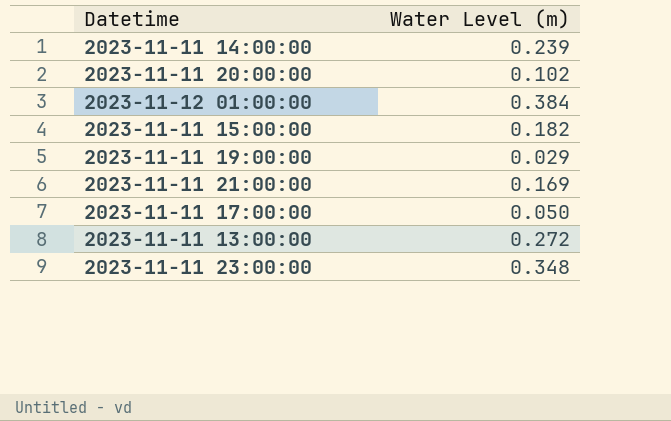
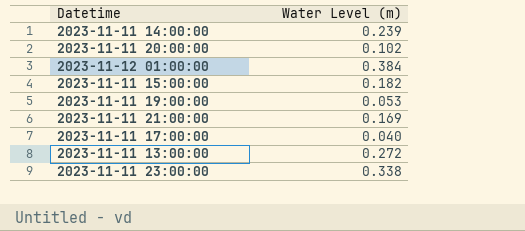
2023-11-11 19:00:00 | Water Level (m): 0.029 -> 0.053
2023-11-11 17:00:00 | Water Level (m): 0.050 -> 0.040
2023-11-11 23:00:00 | Water Level (m): 0.348 -> 0.338

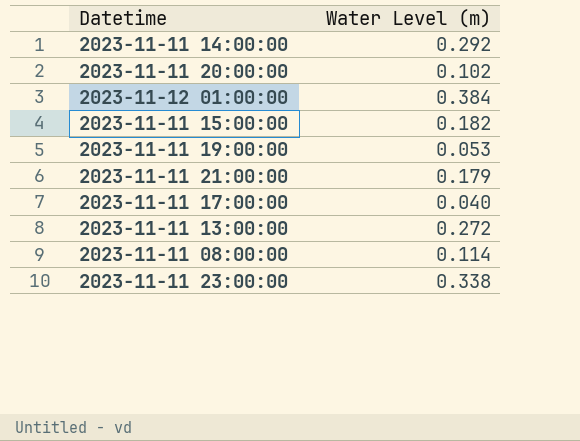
2023-11-11 14:00:00 | Water Level (m): 0.239 -> 0.292
2023-11-11 21:00:00 | Water Level (m): 0.169 -> 0.179
row 2023-11-11 08:00:00: none -> 0.114

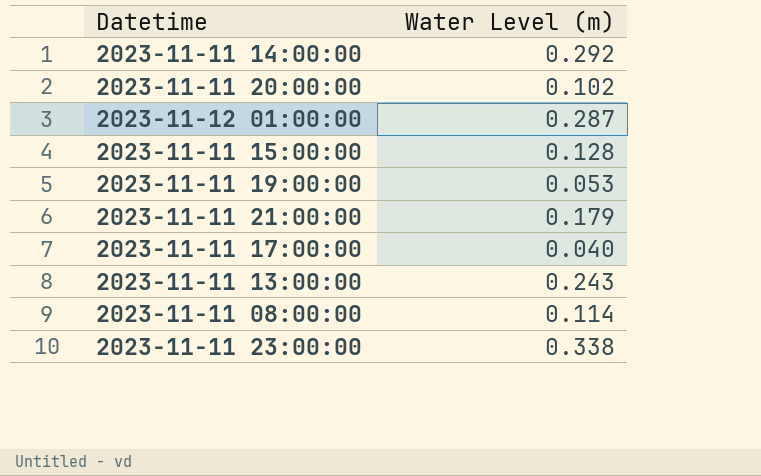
2023-11-12 01:00:00 | Water Level (m): 0.384 -> 0.287
2023-11-11 15:00:00 | Water Level (m): 0.182 -> 0.128
2023-11-11 13:00:00 | Water Level (m): 0.272 -> 0.243

